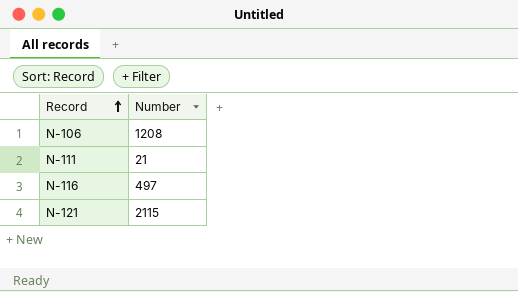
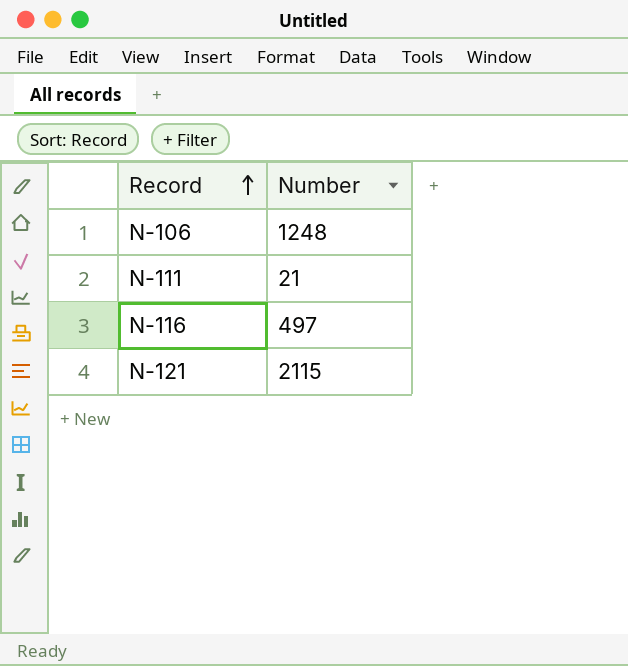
N-106 | Number: 1208 -> 1248

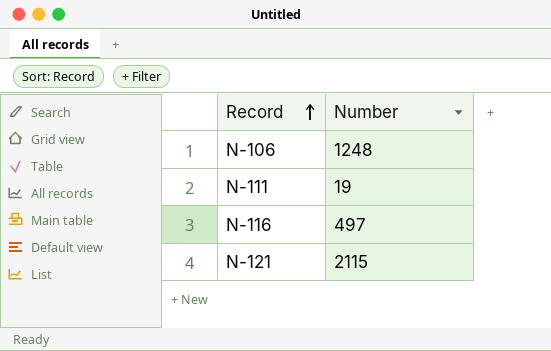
N-111 | Number: 21 -> 19

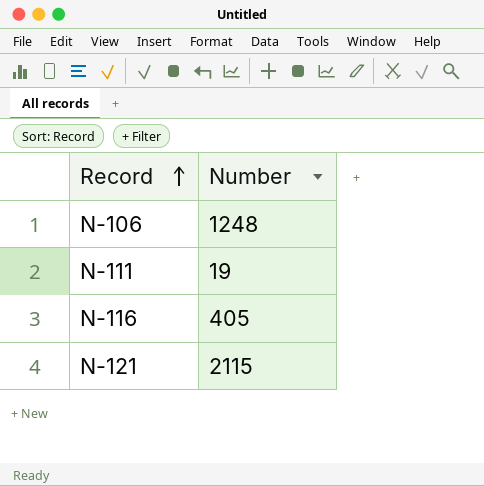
N-116 | Number: 497 -> 405

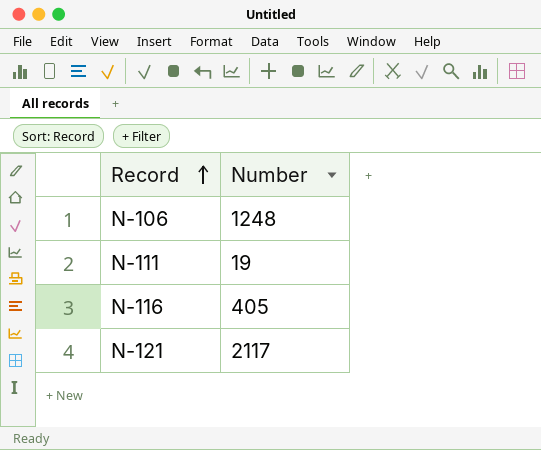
N-121 | Number: 2115 -> 2117

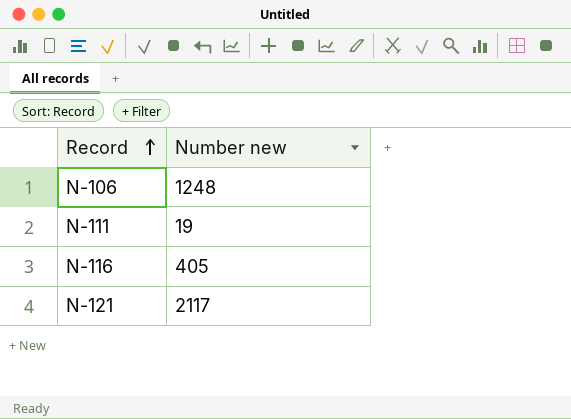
column name: Number -> Number new

